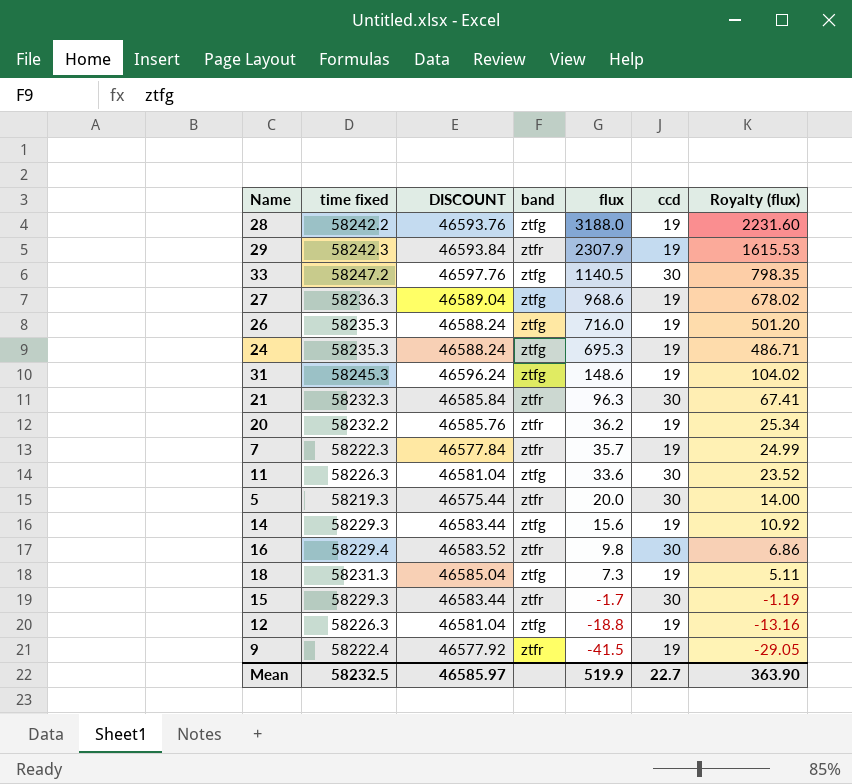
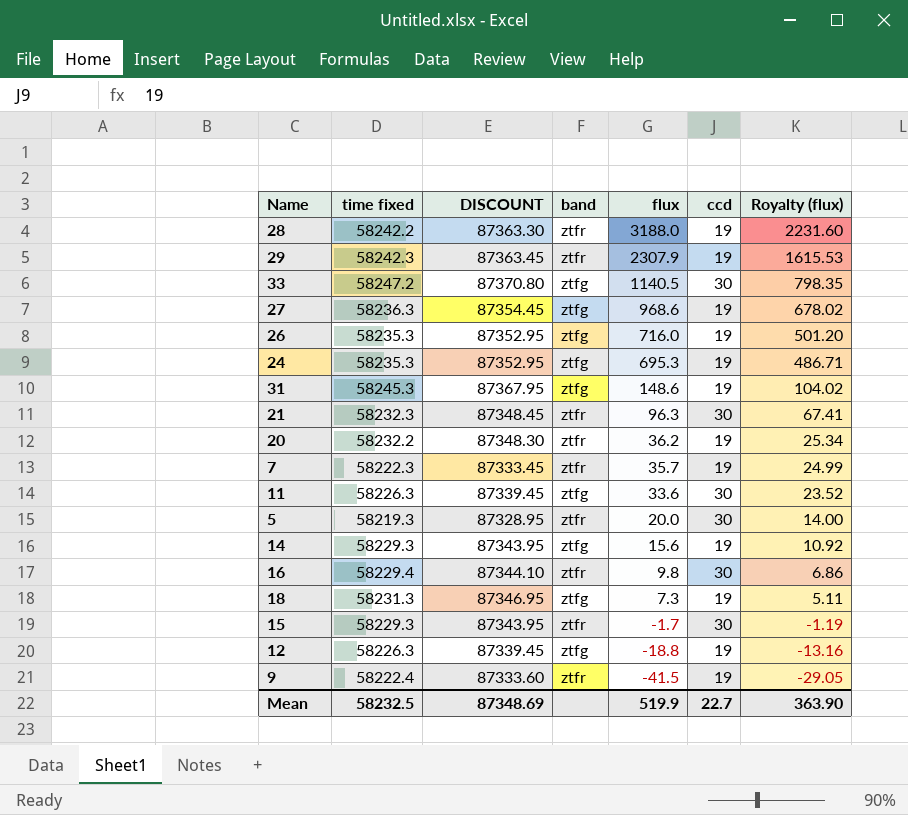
column DISCOUNT | formula: [time fixed] * 0.8 -> [time fixed] * 1.5
28 | band: ztfg -> ztfr
Mean | DISCOUNT: 46585.97 -> 87348.69

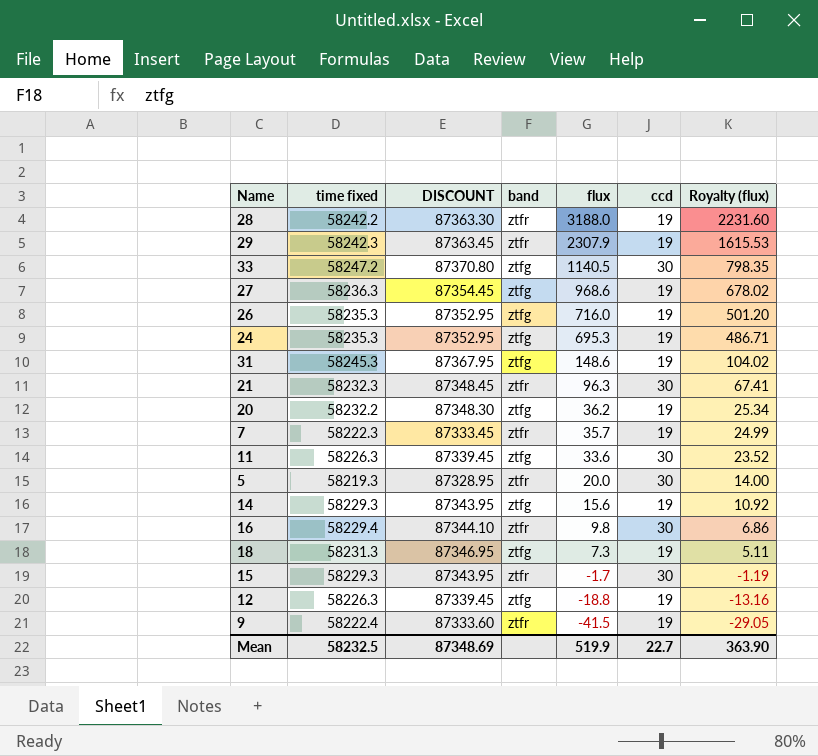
20 | band: ztfr -> ztfg

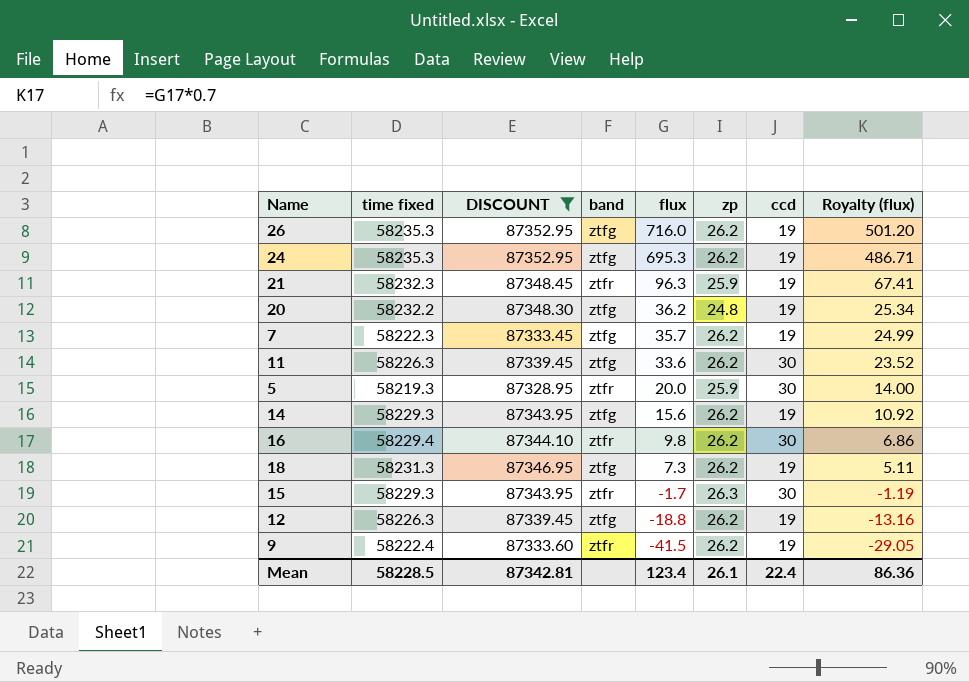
filter: none -> DISCOUNT <= 87352.95
column zp | position: none -> 6
21 | ccd: 30 -> 19
7 | band: ztfr -> ztfg
Mean | time fixed: 58232.5 -> 58228.5
Mean | DISCOUNT: 87348.69 -> 87342.81
Mean | flux: 519.9 -> 123.4
Mean | ccd: 22.7 -> 22.4
Mean | Royalty (flux): 363.90 -> 86.36

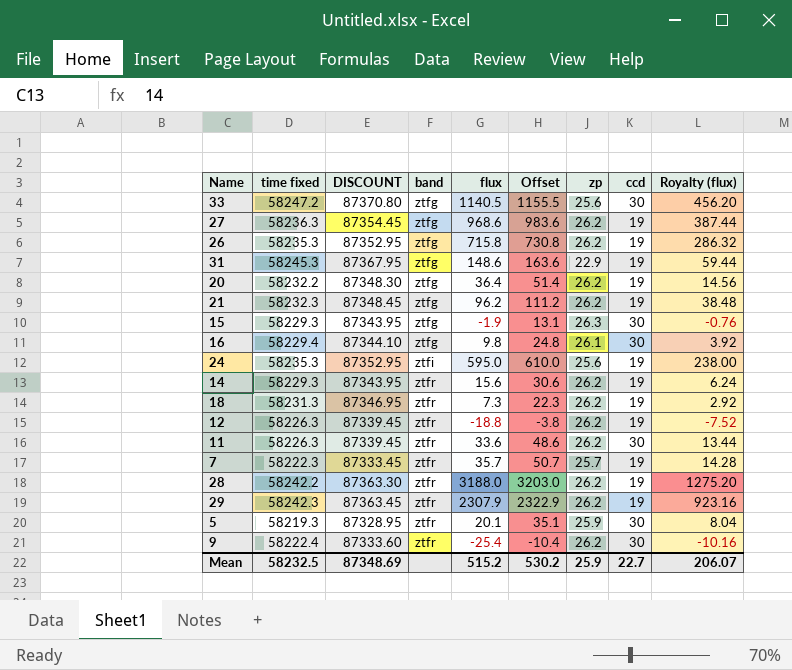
filter: DISCOUNT <= 87352.95 -> none
row order: flux descending -> band ascending
column Offset | formula: none -> [flux] + 15
column Royalty (flux) | formula: [flux] * 0.7 -> [flux] * 0.4
26 | flux: 716.0 -> 715.8
20 | flux: 36.2 -> 36.4
20 | zp: 24.8 -> 26.2
21 | band: ztfr -> ztfg
21 | flux: 96.3 -> 96.2
21 | zp: 25.9 -> 26.2
15 | band: ztfr -> ztfg
15 | flux: -1.7 -> -1.9
16 | band: ztfr -> ztfg
16 | zp: 26.2 -> 26.1
24 | band: ztfg -> ztfi
24 | flux: 695.3 -> 595.0
24 | zp: 26.2 -> 25.6
14 | band: ztfg -> ztfr
18 | band: ztfg -> ztfr
12 | band: ztfg -> ztfr
11 | band: ztfg -> ztfr
7 | band: ztfg -> ztfr
7 | zp: 26.2 -> 25.7
5 | flux: 20.0 -> 20.1
9 | flux: -41.5 -> -25.4
9 | ccd: 19 -> 30
Mean | time fixed: 58228.5 -> 58232.5
Mean | DISCOUNT: 87342.81 -> 87348.69
Mean | flux: 123.4 -> 515.2
Mean | zp: 26.1 -> 25.9
Mean | ccd: 22.4 -> 22.7
Mean | Royalty (flux): 86.36 -> 206.07

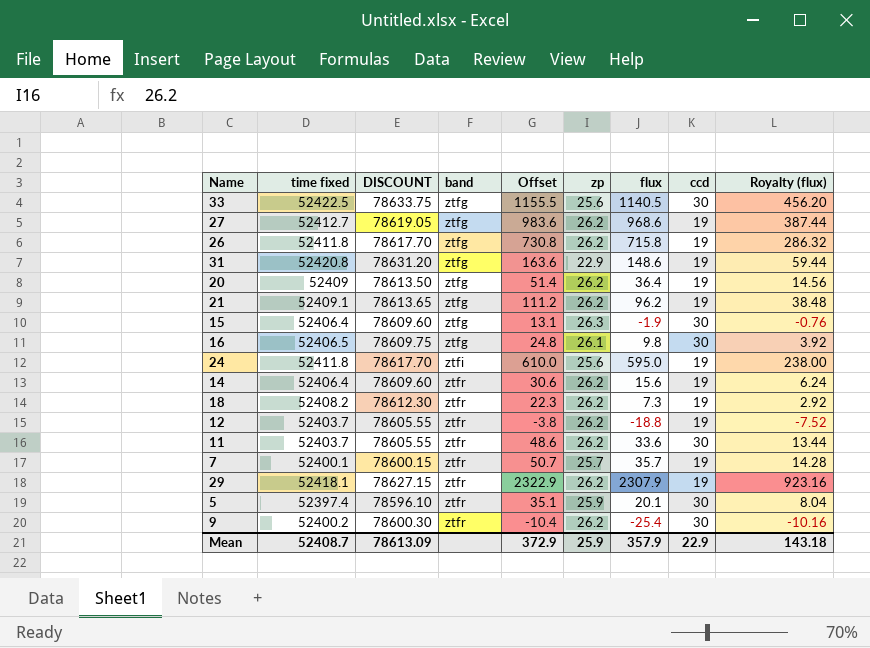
column flux | position: 5 -> 7
row 28: 58242.2 | 87363.30 | ztfr | 3188.0 | 3203.0 | 26.2 | 19 | 1275.20 -> none
33 | time fixed: 58247.2 -> 52422.5
33 | DISCOUNT: 87370.80 -> 78633.75
27 | time fixed: 58236.3 -> 52412.7
27 | DISCOUNT: 87354.45 -> 78619.05
26 | time fixed: 58235.3 -> 52411.8
26 | DISCOUNT: 87352.95 -> 78617.70
31 | time fixed: 58245.3 -> 52420.8
31 | DISCOUNT: 87367.95 -> 78631.20
20 | time fixed: 58232.2 -> 52409
20 | DISCOUNT: 87348.30 -> 78613.50
21 | time fixed: 58232.3 -> 52409.1
21 | DISCOUNT: 87348.45 -> 78613.65
15 | time fixed: 58229.3 -> 52406.4
15 | DISCOUNT: 87343.95 -> 78609.60
16 | time fixed: 58229.4 -> 52406.5
16 | DISCOUNT: 87344.10 -> 78609.75
24 | time fixed: 58235.3 -> 52411.8
24 | DISCOUNT: 87352.95 -> 78617.70
14 | time fixed: 58229.3 -> 52406.4
14 | DISCOUNT: 87343.95 -> 78609.60
18 | time fixed: 58231.3 -> 52408.2
18 | DISCOUNT: 87346.95 -> 78612.30
12 | time fixed: 58226.3 -> 52403.7
12 | DISCOUNT: 87339.45 -> 78605.55
11 | time fixed: 58226.3 -> 52403.7
11 | DISCOUNT: 87339.45 -> 78605.55
7 | time fixed: 58222.3 -> 52400.1
7 | DISCOUNT: 87333.45 -> 78600.15
29 | time fixed: 58242.3 -> 52418.1
29 | DISCOUNT: 87363.45 -> 78627.15
5 | time fixed: 58219.3 -> 52397.4
5 | DISCOUNT: 87328.95 -> 78596.10
9 | time fixed: 58222.4 -> 52400.2
9 | DISCOUNT: 87333.60 -> 78600.30
Mean | time fixed: 58232.5 -> 52408.7
Mean | DISCOUNT: 87348.69 -> 78613.09
Mean | Offset: 530.2 -> 372.9
Mean | flux: 515.2 -> 357.9
Mean | ccd: 22.7 -> 22.9
Mean | Royalty (flux): 206.07 -> 143.18

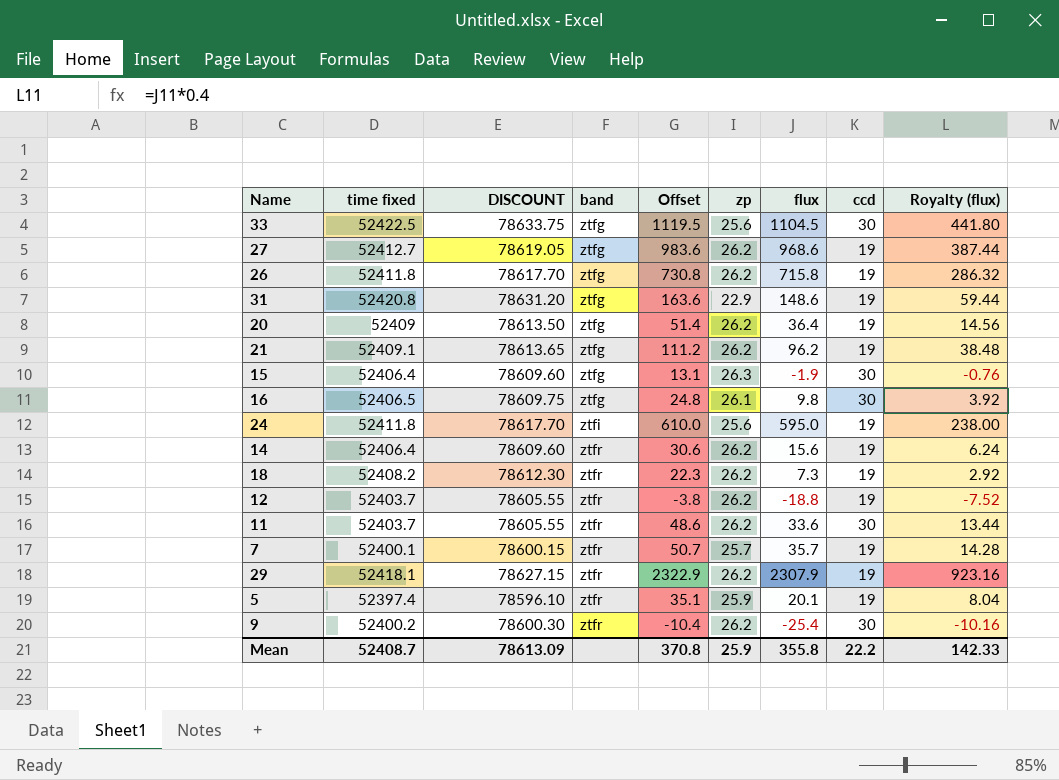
33 | Offset: 1155.5 -> 1119.5
33 | flux: 1140.5 -> 1104.5
33 | Royalty (flux): 456.20 -> 441.80
5 | ccd: 30 -> 19
Mean | Offset: 372.9 -> 370.8
Mean | flux: 357.9 -> 355.8
Mean | ccd: 22.9 -> 22.2
Mean | Royalty (flux): 143.18 -> 142.33

